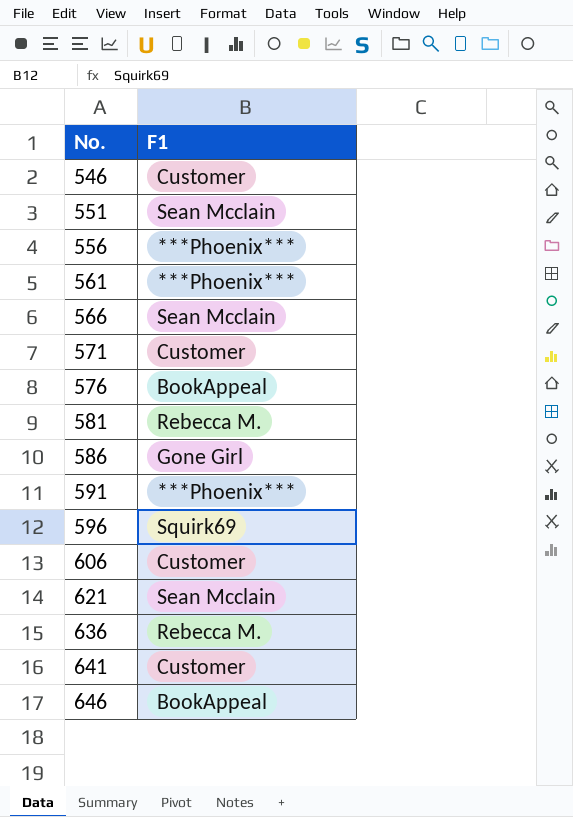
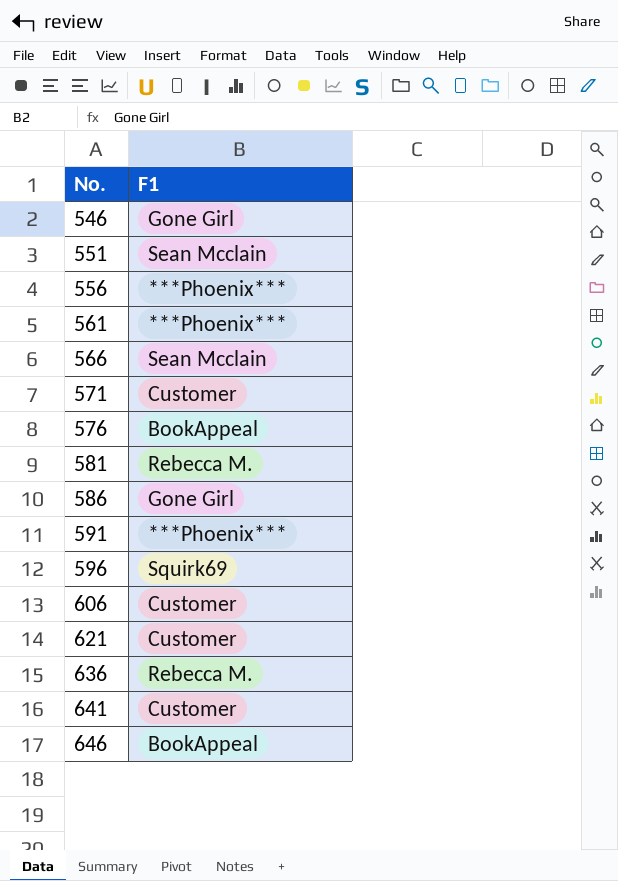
546 | F1: Customer -> Gone Girl
621 | F1: Sean Mcclain -> Customer

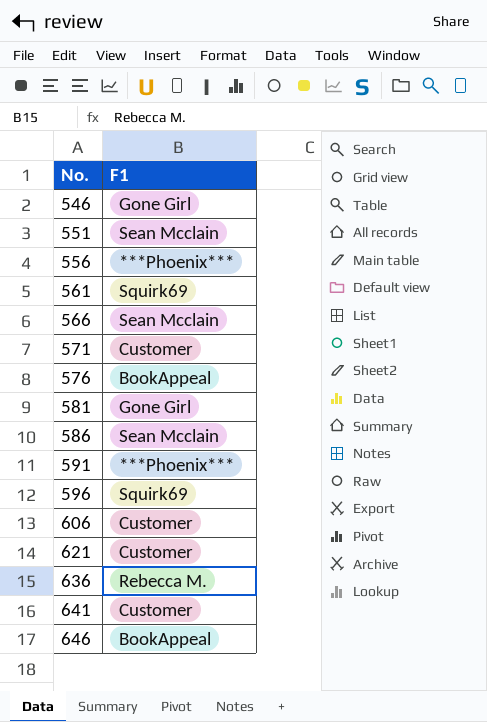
561 | F1: ***Phoenix*** -> Squirk69
581 | F1: Rebecca M. -> Gone Girl
586 | F1: Gone Girl -> Sean Mcclain

